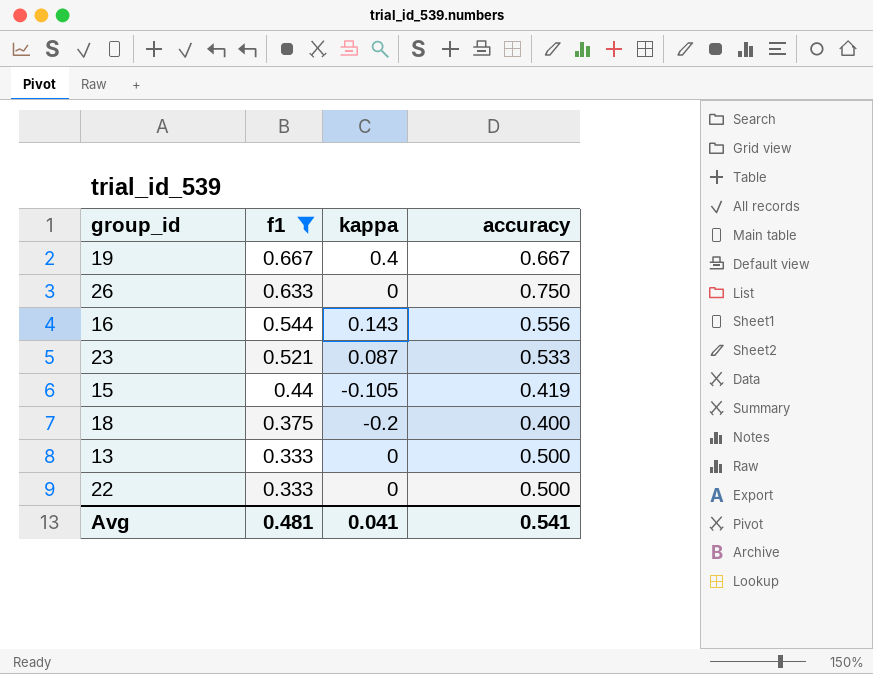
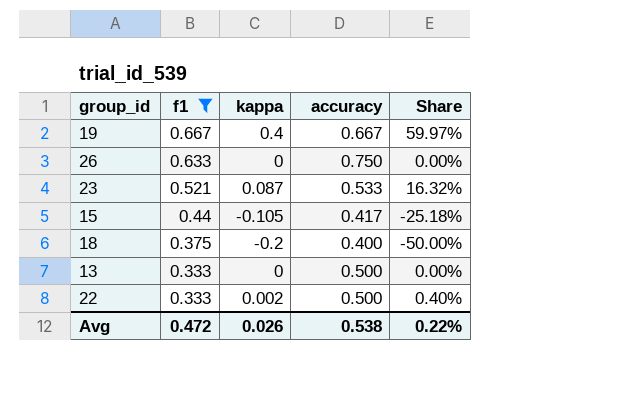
column Share | formula: none -> [kappa] / [accuracy]
row 16: 0.544 | 0.143 | 0.556 -> none
15 | accuracy: 0.419 -> 0.417
22 | kappa: 0 -> 0.002
Avg | f1: 0.481 -> 0.472
Avg | kappa: 0.041 -> 0.026
Avg | accuracy: 0.541 -> 0.538

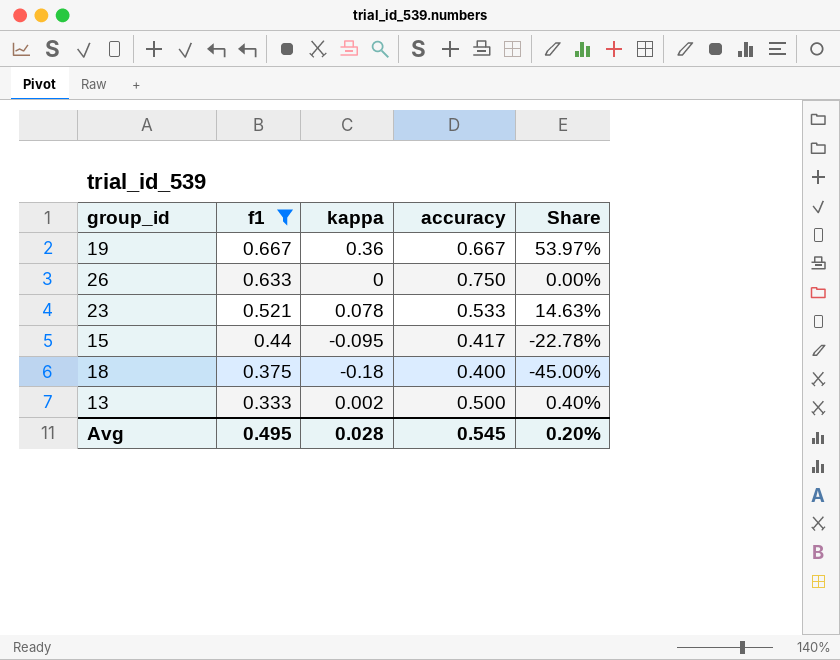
row 22: 0.333 | 0.002 | 0.500 | 0.40% -> none
19 | kappa: 0.4 -> 0.36
19 | Share: 59.97% -> 53.97%
23 | kappa: 0.087 -> 0.078
23 | Share: 16.32% -> 14.63%
15 | kappa: -0.105 -> -0.095
15 | Share: -25.18% -> -22.78%
18 | kappa: -0.2 -> -0.18
18 | Share: -50.00% -> -45.00%
13 | kappa: 0 -> 0.002
13 | Share: 0.00% -> 0.40%
Avg | f1: 0.472 -> 0.495
Avg | kappa: 0.026 -> 0.028
Avg | accuracy: 0.538 -> 0.545
Avg | Share: 0.22% -> 0.20%

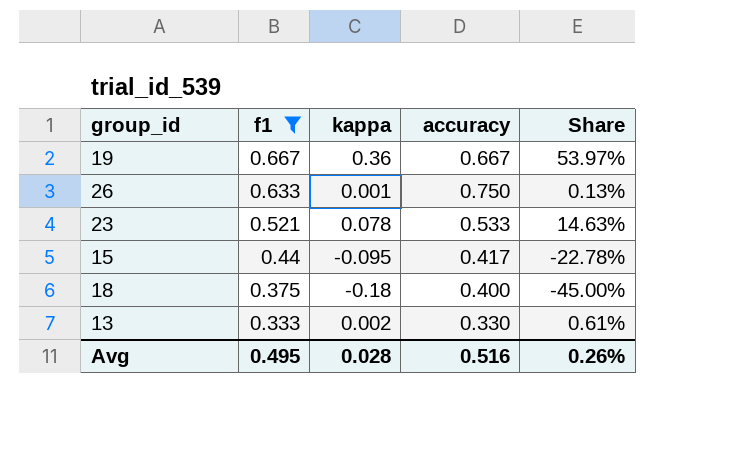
26 | kappa: 0 -> 0.001
26 | Share: 0.00% -> 0.13%
13 | accuracy: 0.500 -> 0.330
13 | Share: 0.40% -> 0.61%
Avg | accuracy: 0.545 -> 0.516
Avg | Share: 0.20% -> 0.26%

